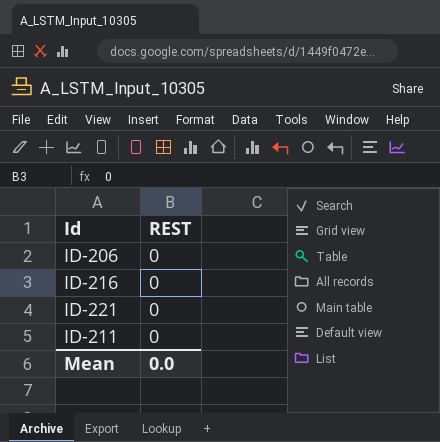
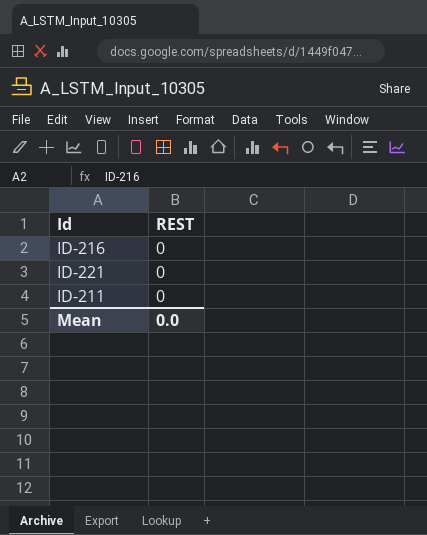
row ID-206: 0 -> none

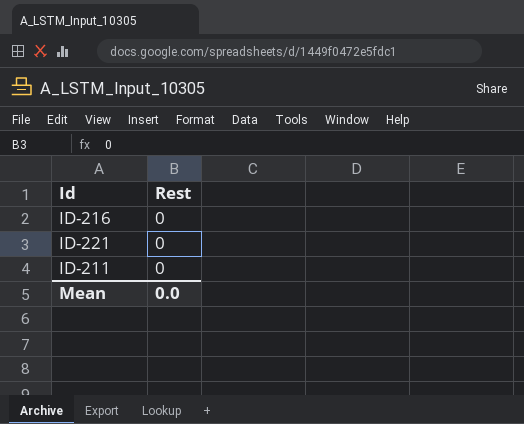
column name: REST -> Rest

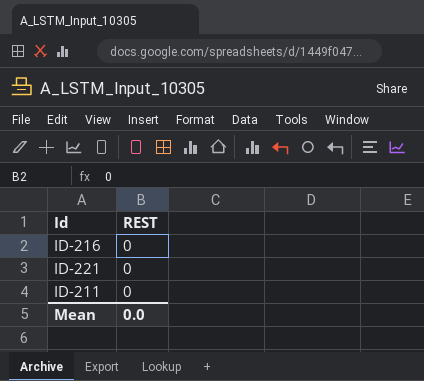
column name: Rest -> REST

